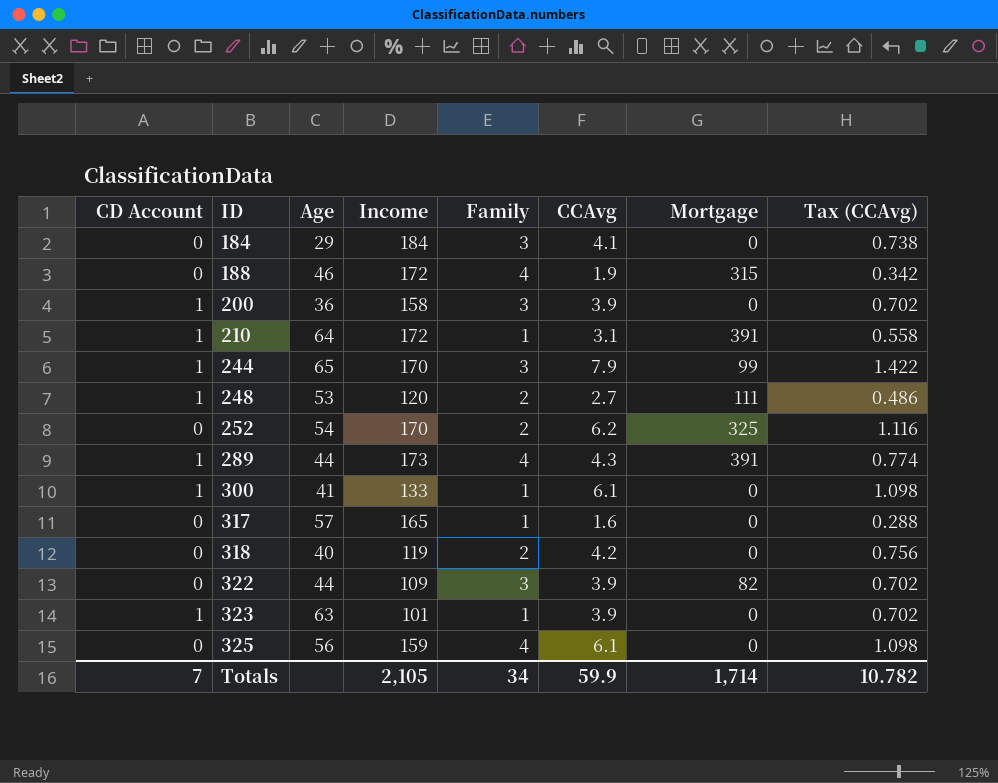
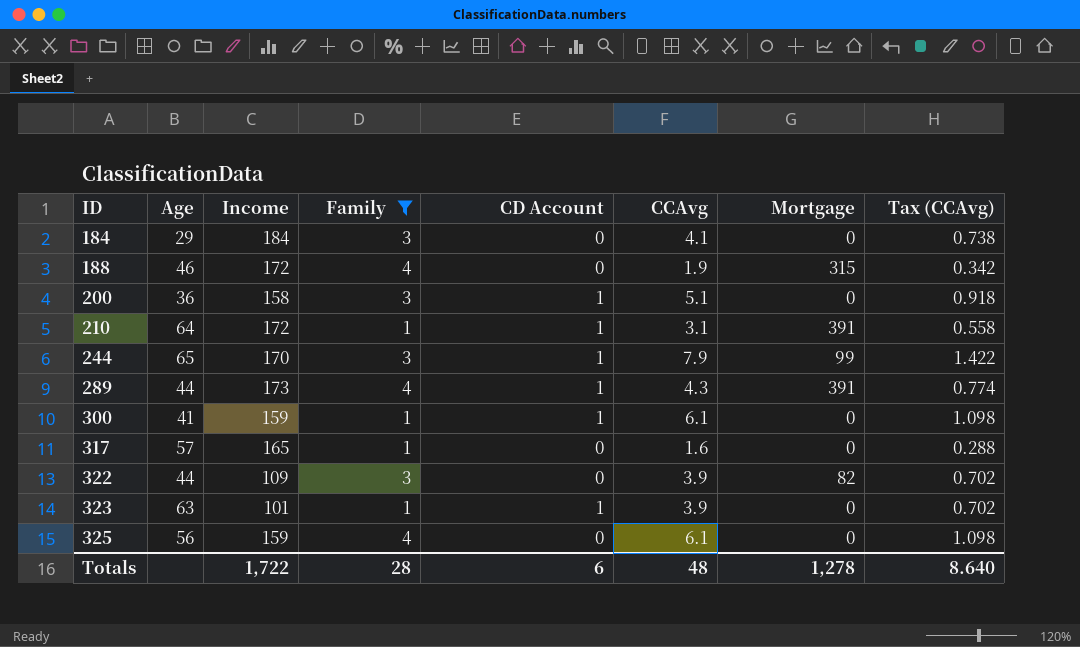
filter: none -> Family != 2
column CD Account | position: 1 -> 5
200 | CCAvg: 3.9 -> 5.1
200 | Tax (CCAvg): 0.702 -> 0.918
300 | Income: 133 -> 159
Totals | Income: 2,105 -> 1,722
Totals | Family: 34 -> 28
Totals | CD Account: 7 -> 6
Totals | CCAvg: 59.9 -> 48
Totals | Mortgage: 1,714 -> 1,278
Totals | Tax (CCAvg): 10.782 -> 8.640

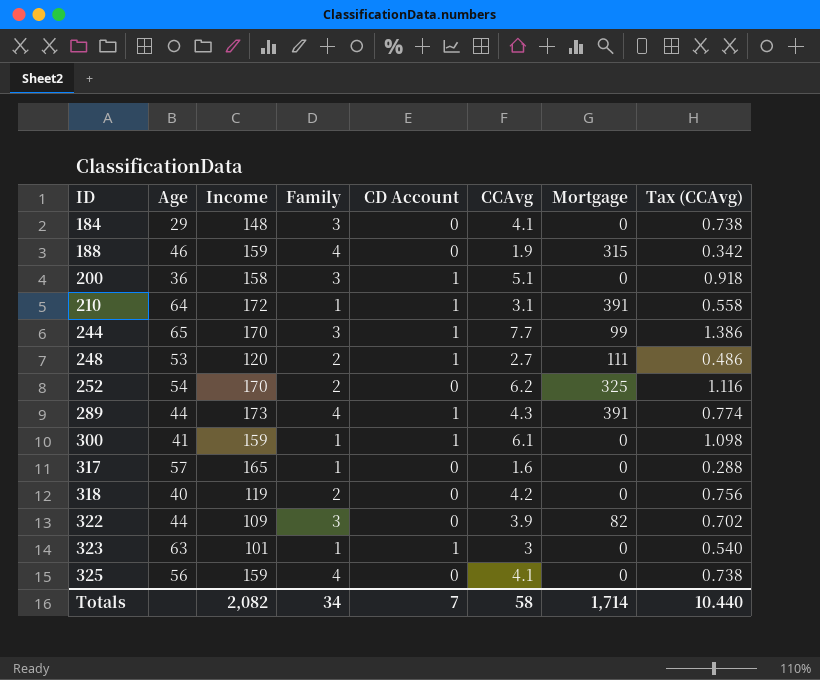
filter: Family != 2 -> none
184 | Income: 184 -> 148
188 | Income: 172 -> 159
244 | CCAvg: 7.9 -> 7.7
244 | Tax (CCAvg): 1.422 -> 1.386
323 | CCAvg: 3.9 -> 3
323 | Tax (CCAvg): 0.702 -> 0.540
325 | CCAvg: 6.1 -> 4.1
325 | Tax (CCAvg): 1.098 -> 0.738
Totals | Income: 1,722 -> 2,082
Totals | Family: 28 -> 34
Totals | CD Account: 6 -> 7
Totals | CCAvg: 48 -> 58
Totals | Mortgage: 1,278 -> 1,714
Totals | Tax (CCAvg): 8.640 -> 10.440

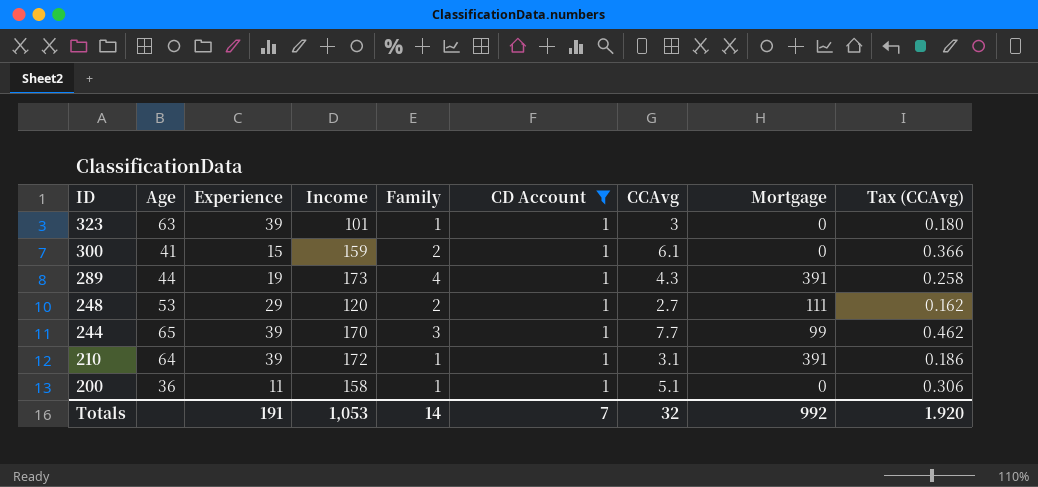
filter: none -> CD Account = 1
row order: ID ascending -> ID descending
column Experience | position: none -> 3
column Tax (CCAvg) | formula: [CCAvg] * 0.18 -> [CCAvg] * 0.06
300 | Family: 1 -> 2
200 | Family: 3 -> 1
Totals | Income: 2,082 -> 1,053
Totals | Family: 34 -> 14
Totals | CCAvg: 58 -> 32
Totals | Mortgage: 1,714 -> 992
Totals | Tax (CCAvg): 10.440 -> 1.920

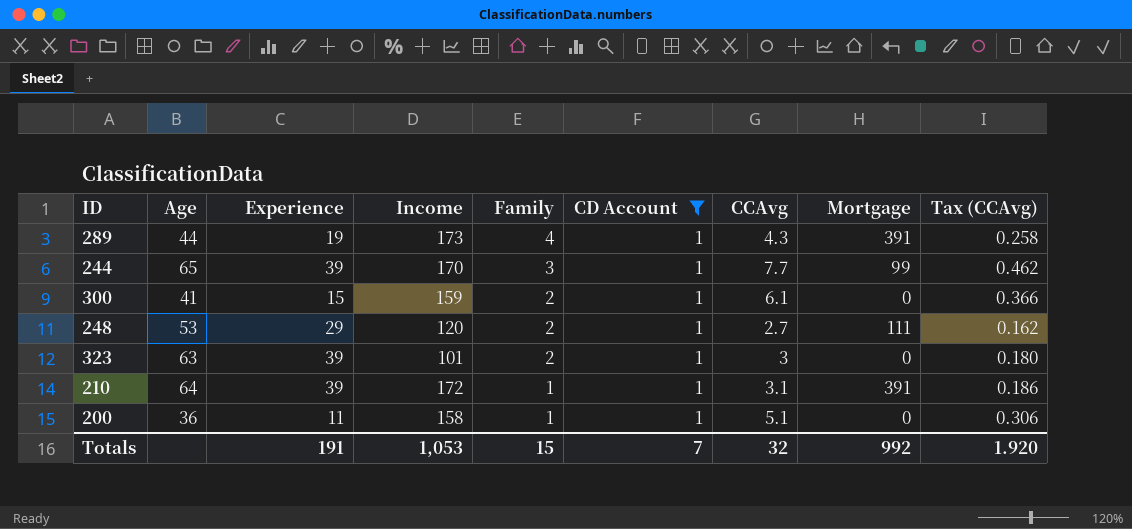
row order: ID descending -> Family descending
323 | Family: 1 -> 2
Totals | Family: 14 -> 15

